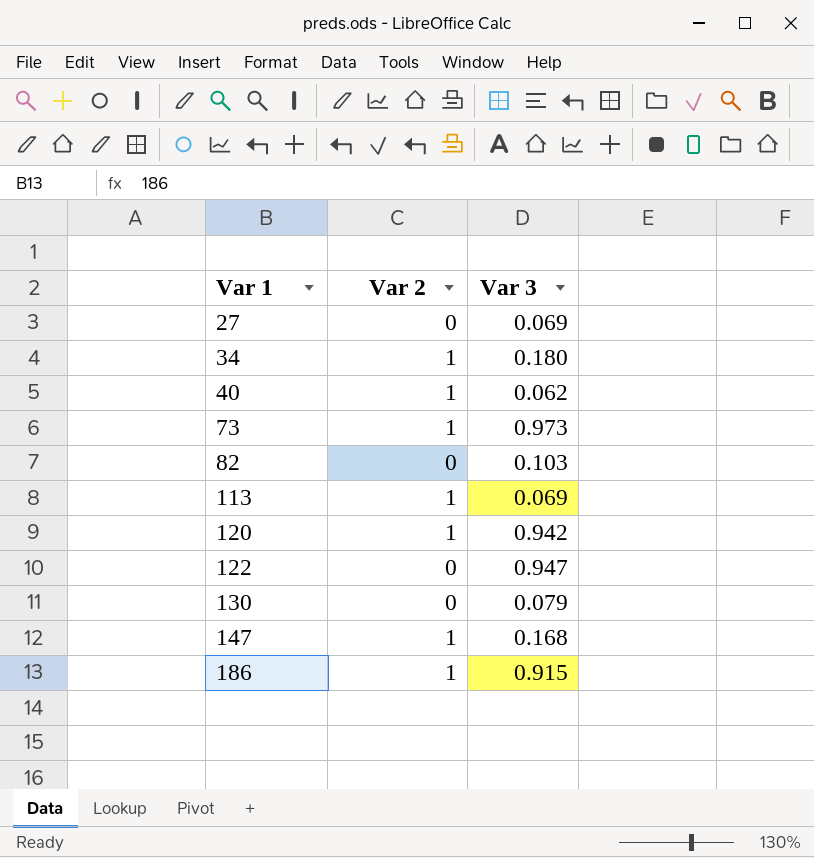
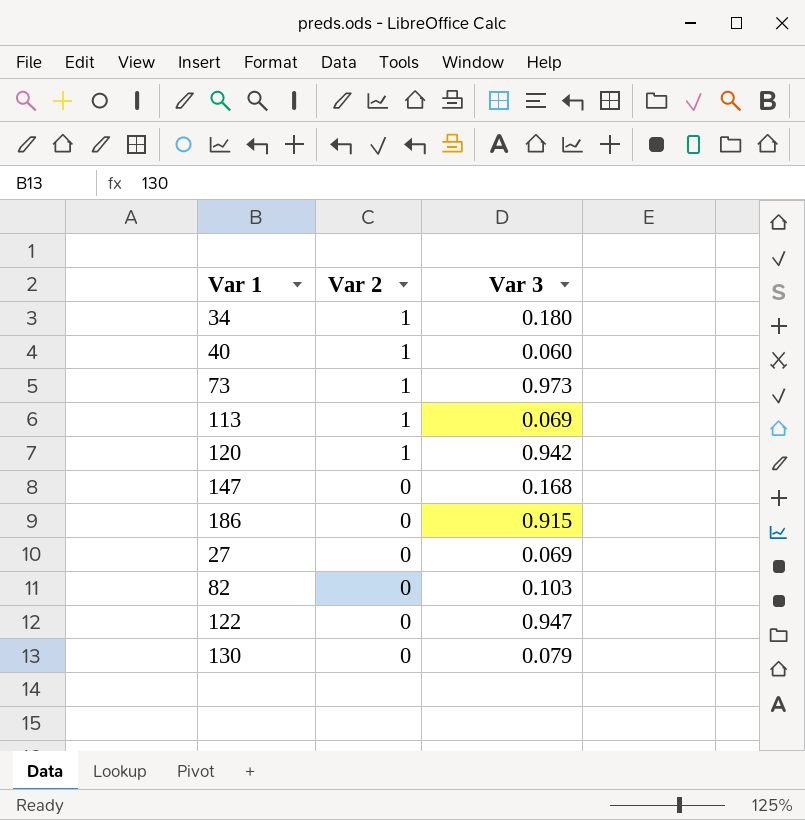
row order: Var 1 ascending -> Var 2 descending
40 | Var 3: 0.062 -> 0.060
147 | Var 2: 1 -> 0
186 | Var 2: 1 -> 0

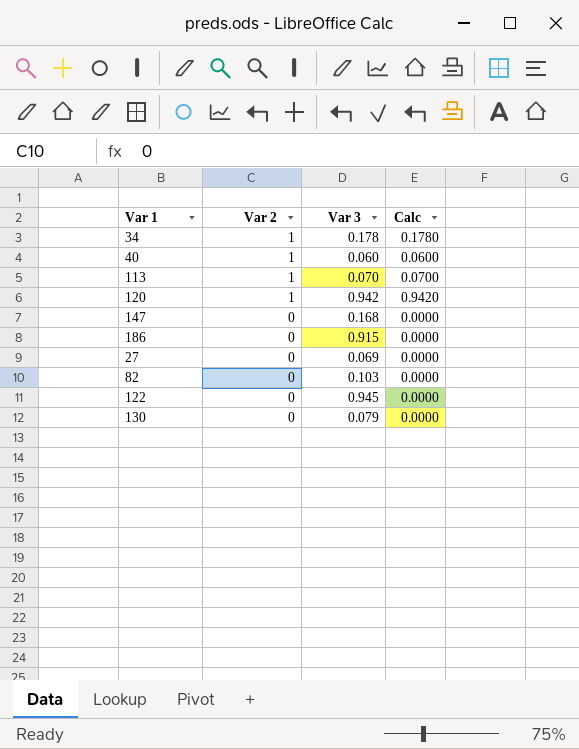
column Calc | formula: none -> [Var 2] * [Var 3]
row 73: 1 | 0.973 -> none
34 | Var 3: 0.180 -> 0.178
113 | Var 3: 0.069 -> 0.070
122 | Var 3: 0.947 -> 0.945

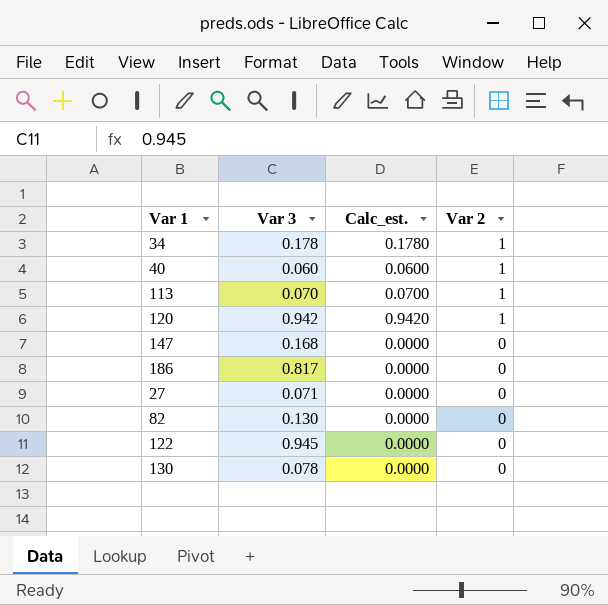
column name: Calc -> Calc_est.
column Var 2 | position: 2 -> 4
186 | Var 3: 0.915 -> 0.817
27 | Var 3: 0.069 -> 0.071
82 | Var 3: 0.103 -> 0.130
130 | Var 3: 0.079 -> 0.078

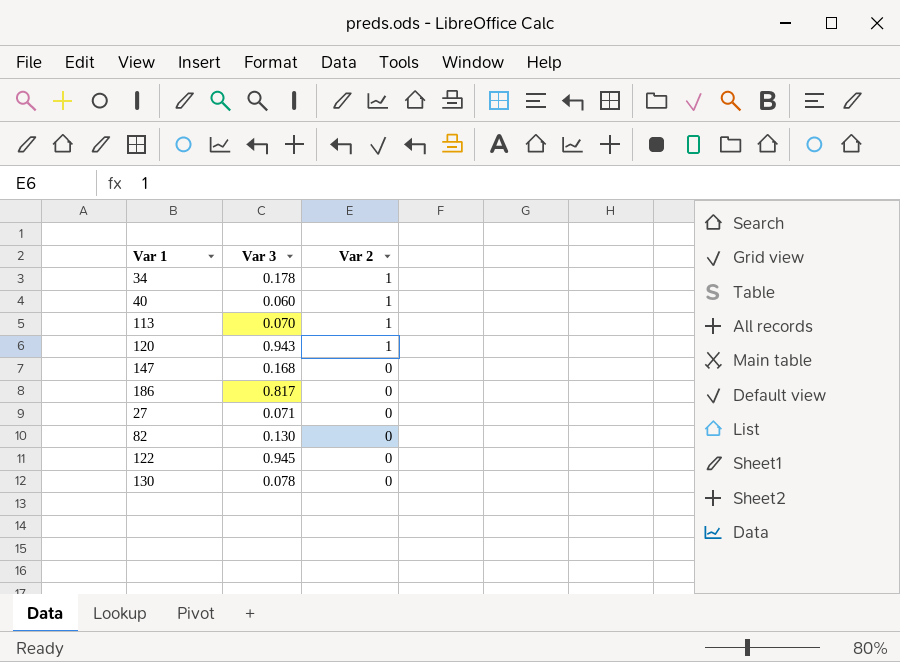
column Calc_est. | formula: [Var 3] * [Var 2] -> none
120 | Var 3: 0.942 -> 0.943

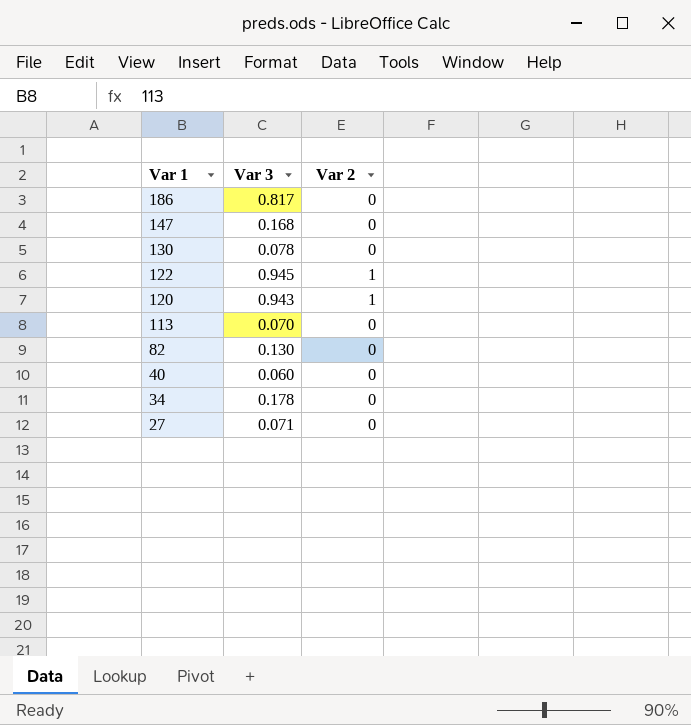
row order: Var 2 descending -> Var 1 descending
122 | Var 2: 0 -> 1
113 | Var 2: 1 -> 0
40 | Var 2: 1 -> 0
34 | Var 2: 1 -> 0

